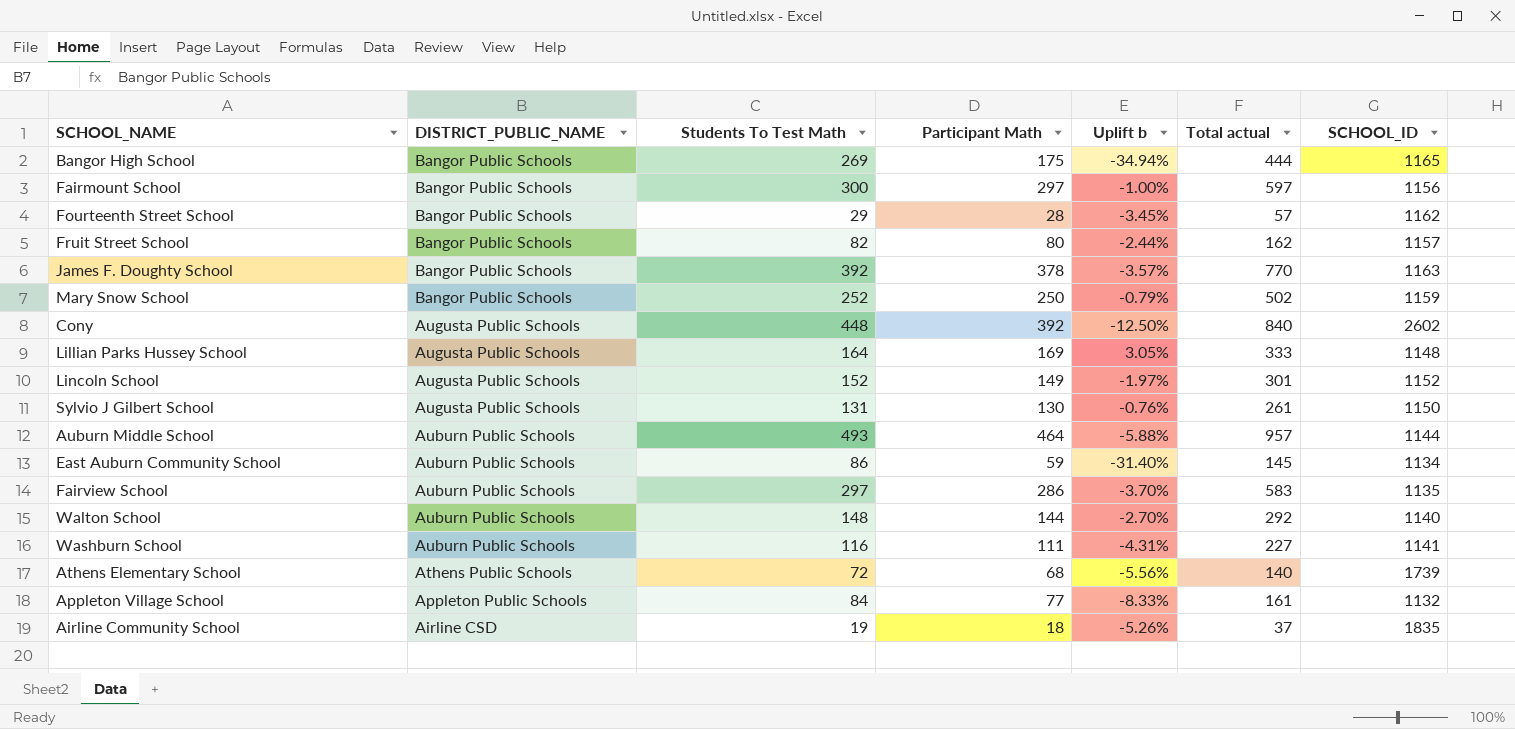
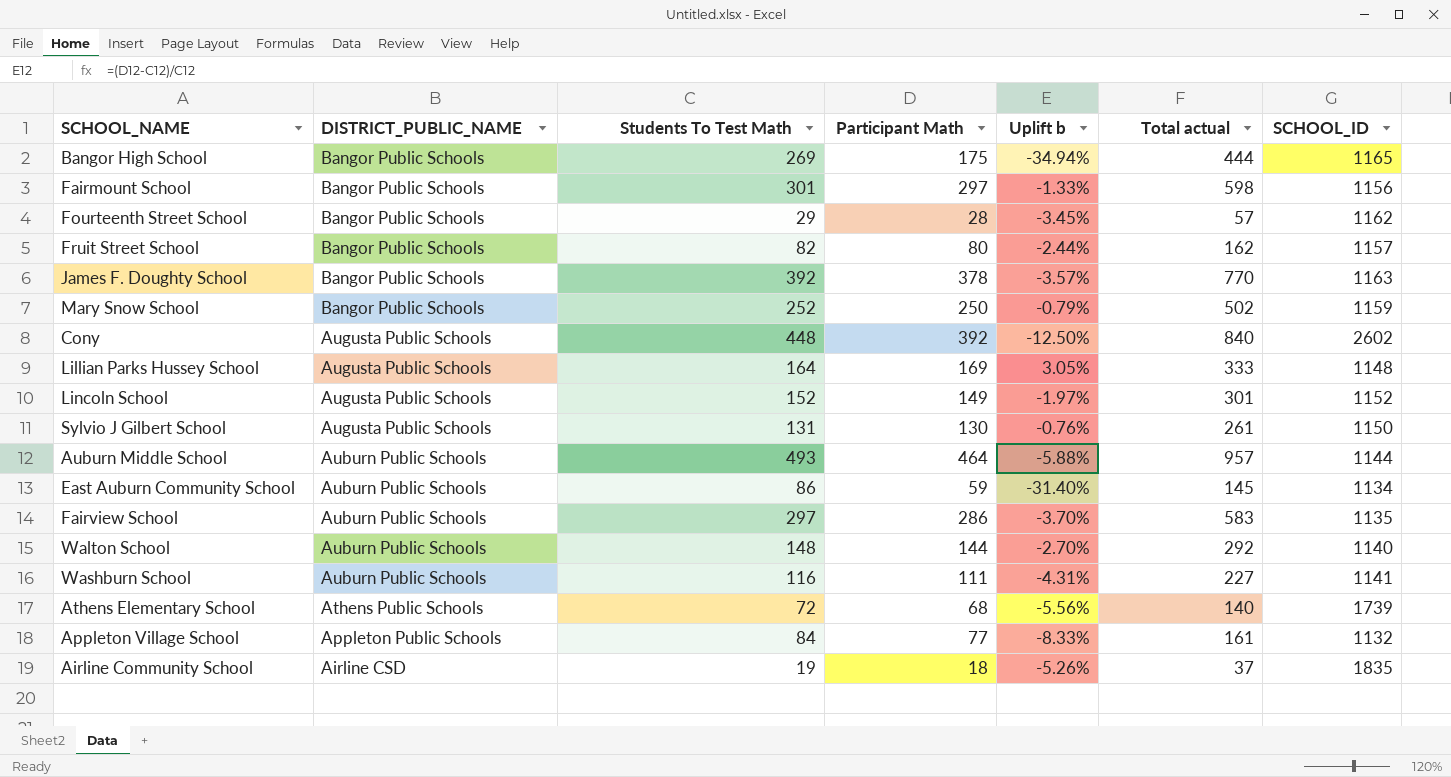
Fairmount School | Students To Test Math: 300 -> 301
Fairmount School | Uplift b: -1.00% -> -1.33%
Fairmount School | Total actual: 597 -> 598

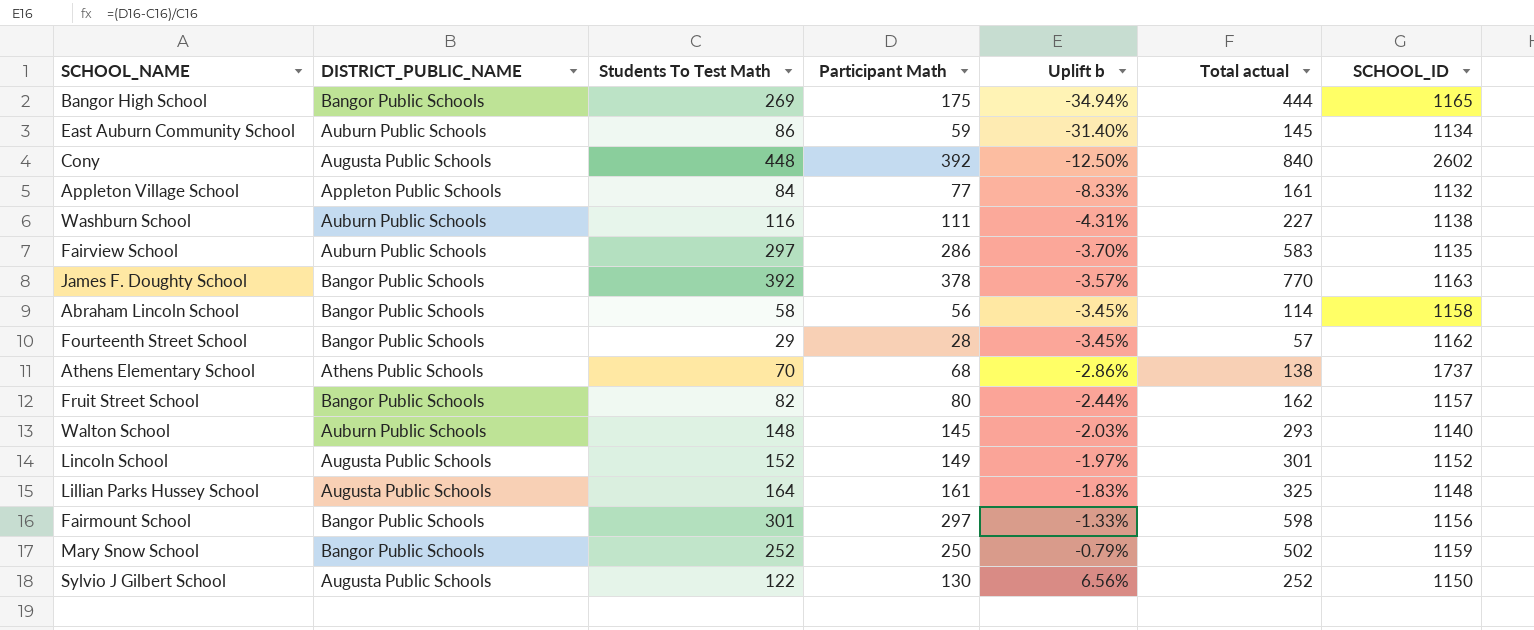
row order: DISTRICT_PUBLIC_NAME descending -> Uplift b ascending
row Auburn Middle School: Auburn Public Schools | 493 | 464 | -5.88% | 957 | 1144 -> none
row Airline Community School: Airline CSD | 19 | 18 | -5.26% | 37 | 1835 -> none
Washburn School | SCHOOL_ID: 1141 -> 1138
row Abraham Lincoln School: none -> Bangor Public Schools | 58 | 56 | -3.45% | 114 | 1158
Athens Elementary School | Students To Test Math: 72 -> 70
Athens Elementary School | Uplift b: -5.56% -> -2.86%
Athens Elementary School | Total actual: 140 -> 138
Athens Elementary School | SCHOOL_ID: 1739 -> 1737
Walton School | Participant Math: 144 -> 145
Walton School | Uplift b: -2.70% -> -2.03%
Walton School | Total actual: 292 -> 293
Lillian Parks Hussey School | Participant Math: 169 -> 161
Lillian Parks Hussey School | Uplift b: 3.05% -> -1.83%
Lillian Parks Hussey School | Total actual: 333 -> 325
Sylvio J Gilbert School | Students To Test Math: 131 -> 122
Sylvio J Gilbert School | Uplift b: -0.76% -> 6.56%
Sylvio J Gilbert School | Total actual: 261 -> 252

